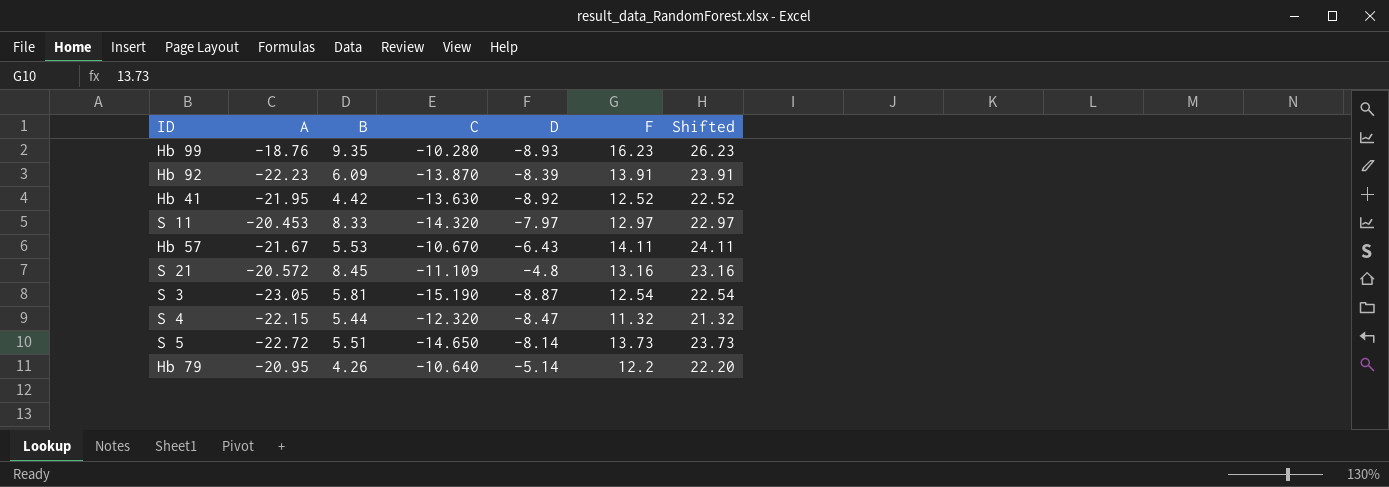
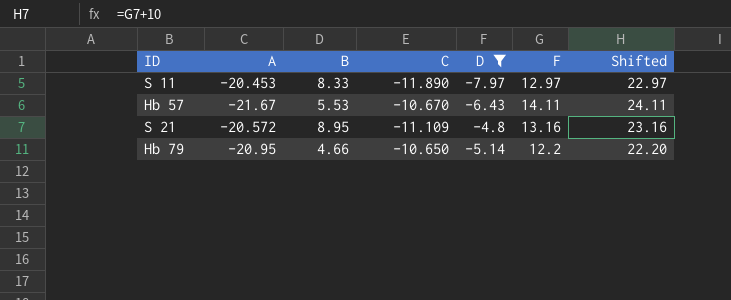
filter: none -> D >= -7.97
S 11 | C: -14.320 -> -11.890
S 21 | B: 8.45 -> 8.95
Hb 79 | B: 4.26 -> 4.66
Hb 79 | C: -10.640 -> -10.650

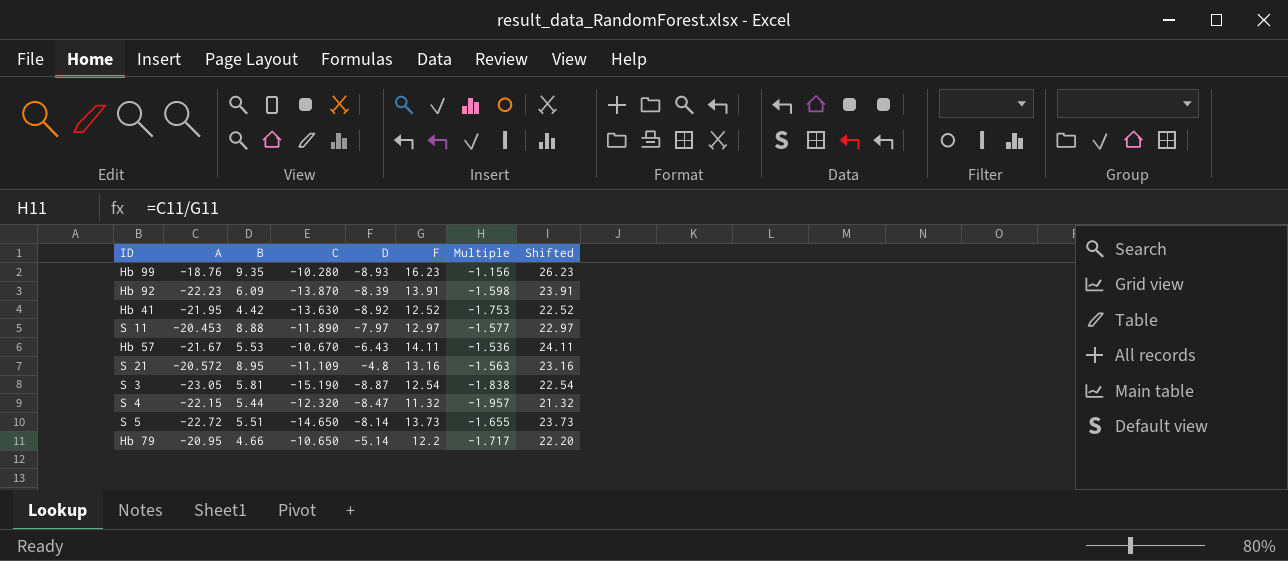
filter: D >= -7.97 -> none
column Multiple | formula: none -> [A] / [F]
S 11 | B: 8.33 -> 8.88

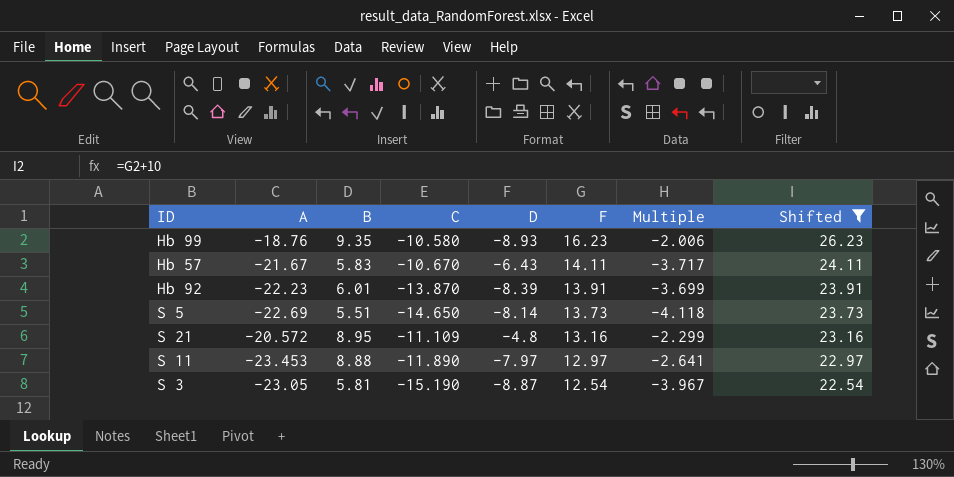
filter: none -> Shifted >= 22.54
row order: none -> F descending
column Multiple | formula: [A] / [F] -> [A] / [B]
Hb 99 | C: -10.280 -> -10.580
Hb 57 | B: 5.53 -> 5.83
Hb 92 | B: 6.09 -> 6.01
S 5 | A: -22.72 -> -22.69
S 11 | A: -20.453 -> -23.453

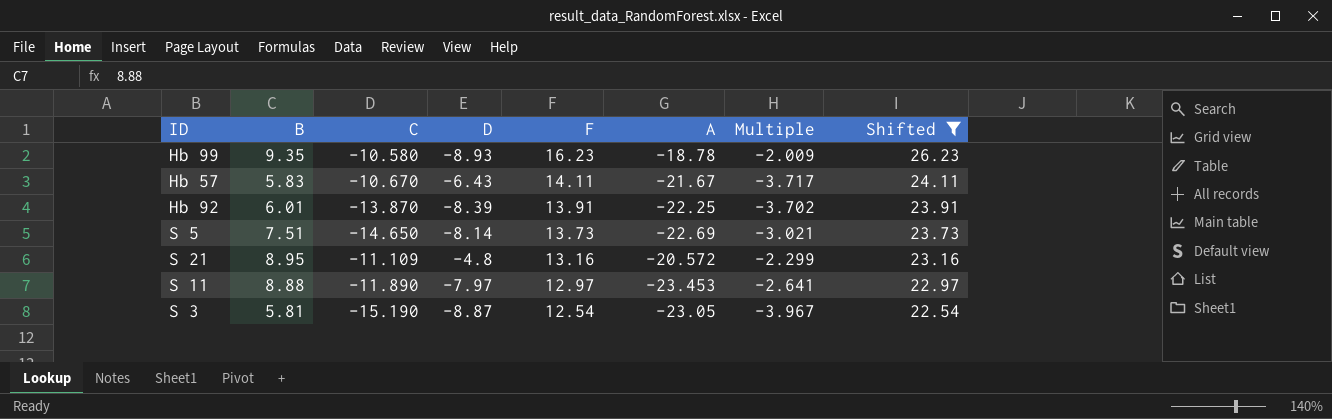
column A | position: 2 -> 6
Hb 99 | A: -18.76 -> -18.78
Hb 99 | Multiple: -2.006 -> -2.009
Hb 92 | A: -22.23 -> -22.25
Hb 92 | Multiple: -3.699 -> -3.702
S 5 | B: 5.51 -> 7.51
S 5 | Multiple: -4.118 -> -3.021

